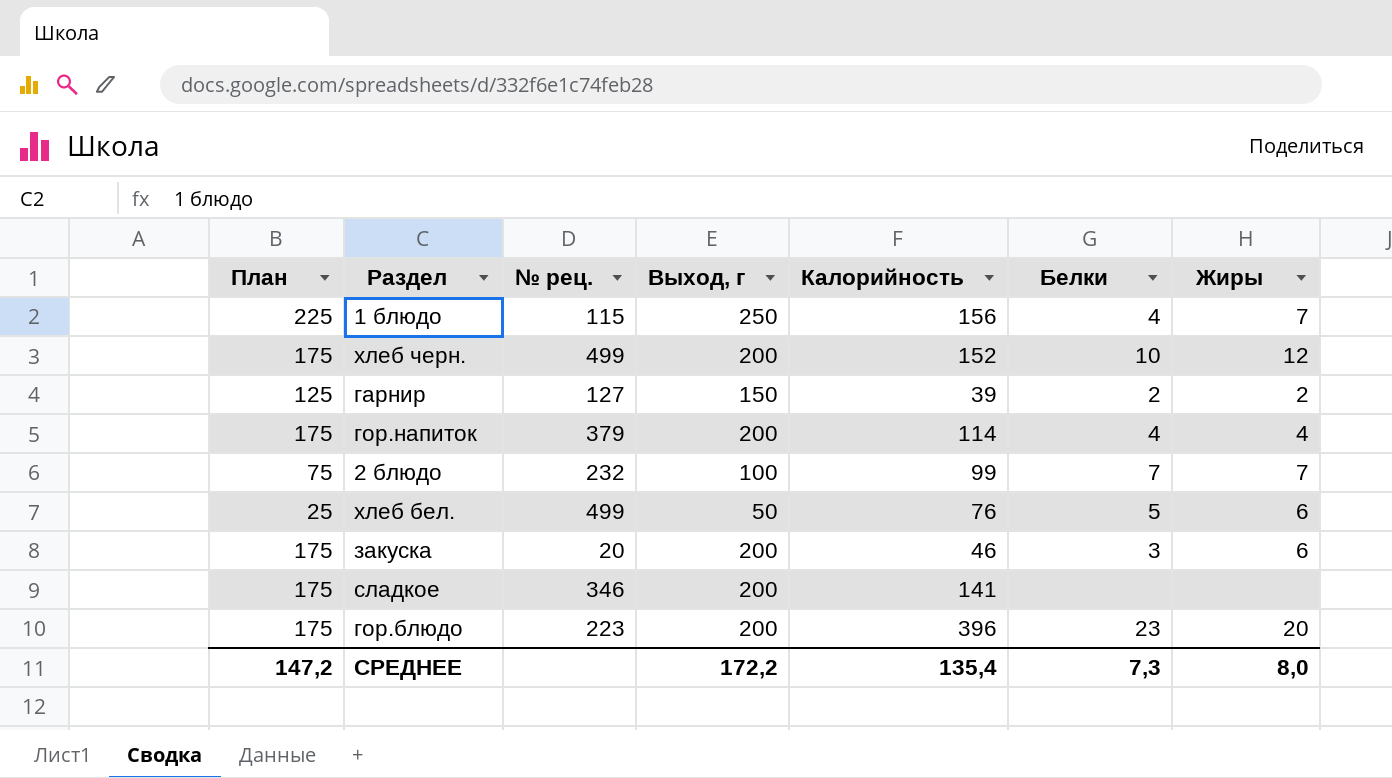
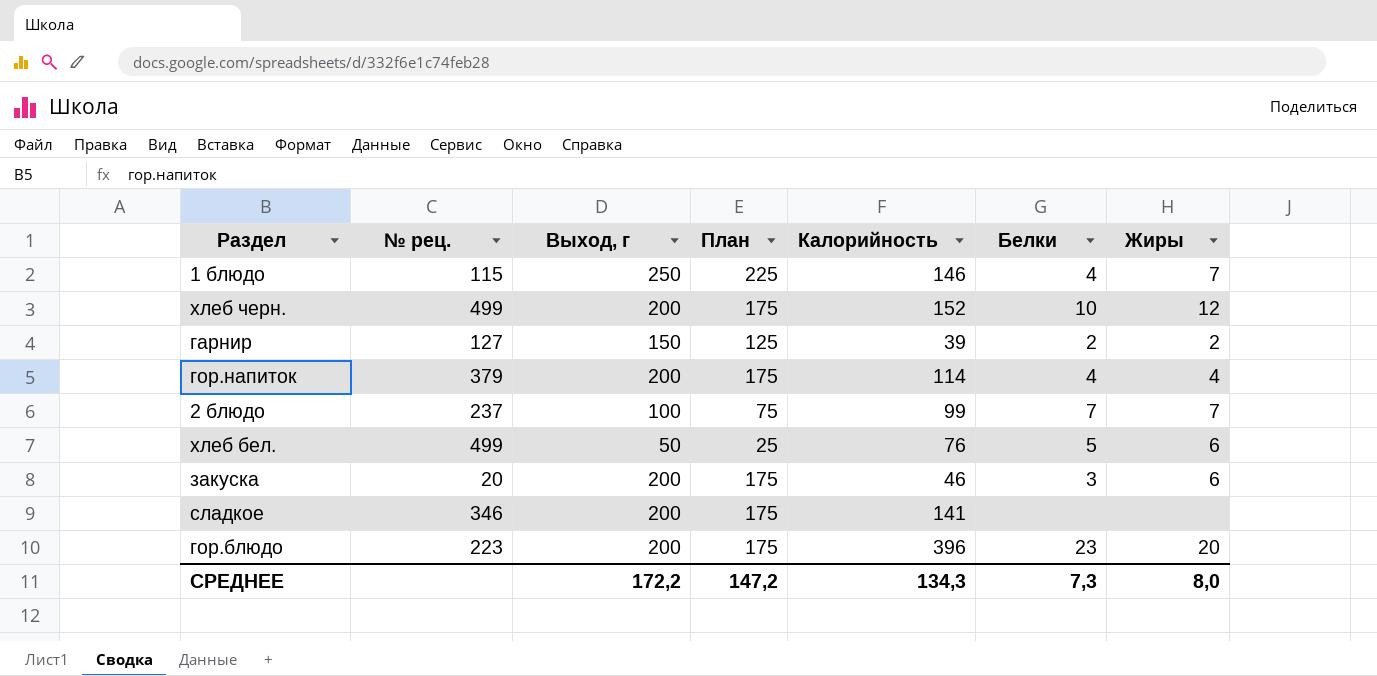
column План | position: 1 -> 4
1 блюдо | Калорийность: 156 -> 146
2 блюдо | № рец.: 232 -> 237
СРЕДНЕЕ | Калорийность: 135,4 -> 134,3

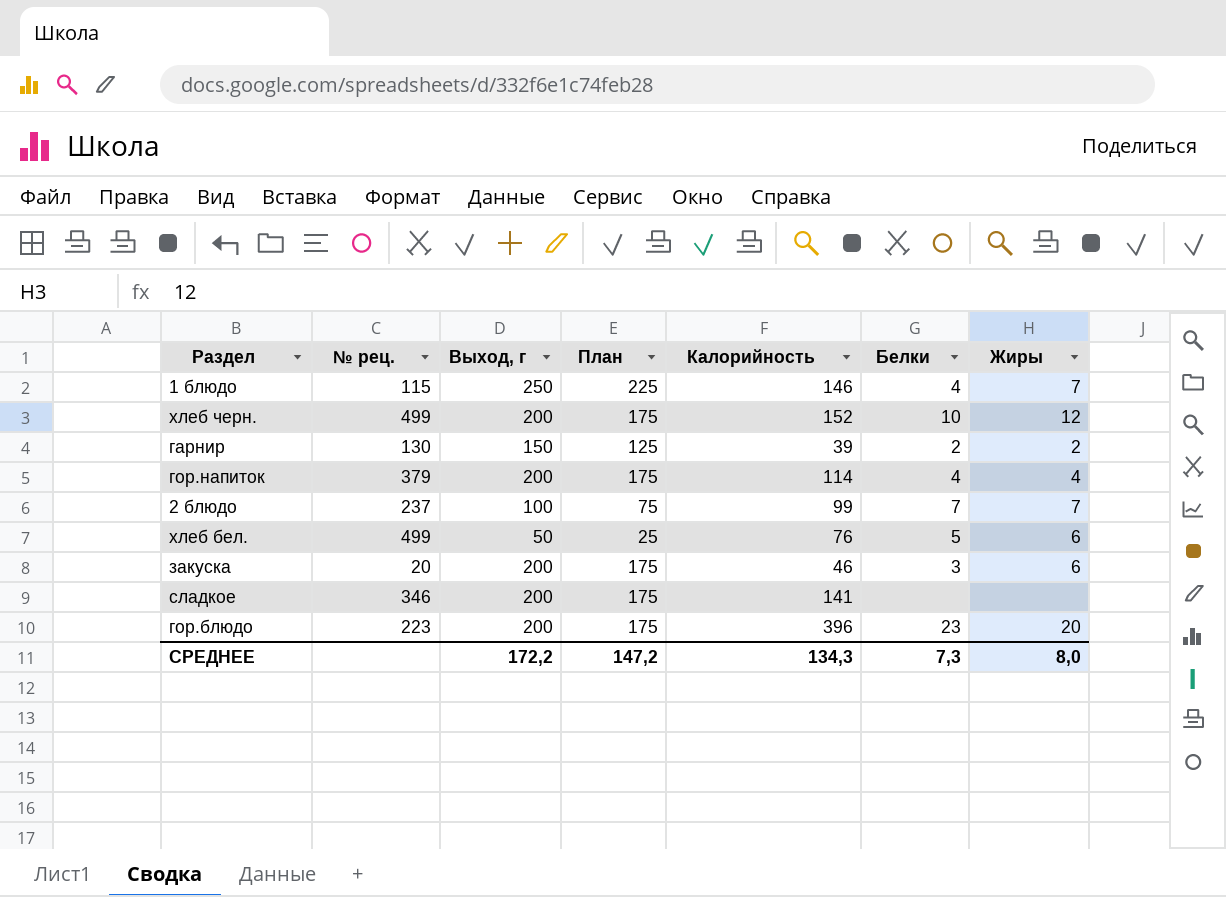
гарнир | № рец.: 127 -> 130

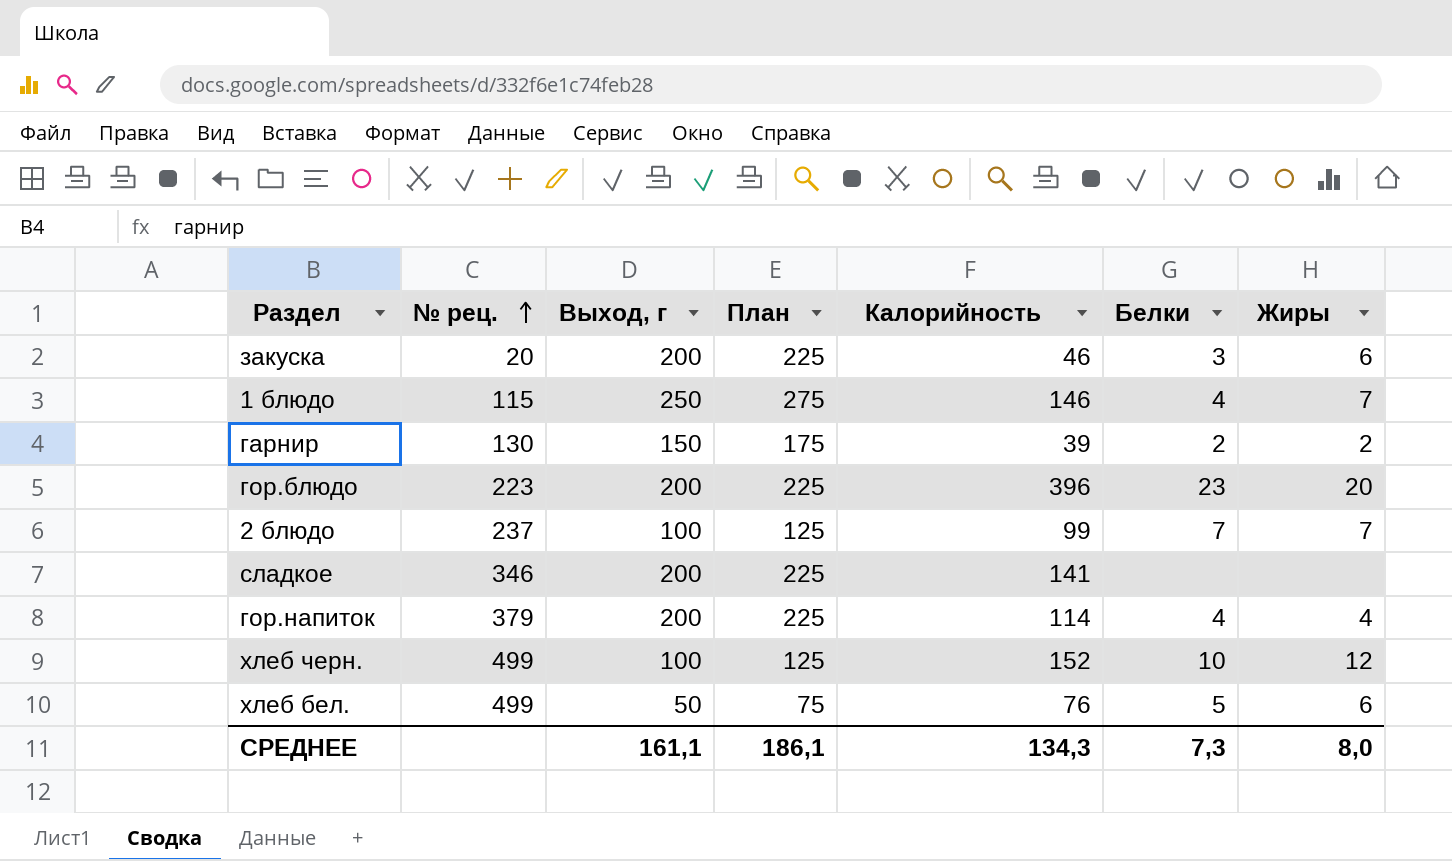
row order: none -> № рец. ascending
column План | formula: [Выход, г] - 25 -> [Выход, г] + 25
хлеб черн. | Выход, г: 200 -> 100
СРЕДНЕЕ | Выход, г: 172,2 -> 161,1
СРЕДНЕЕ | План: 147,2 -> 186,1

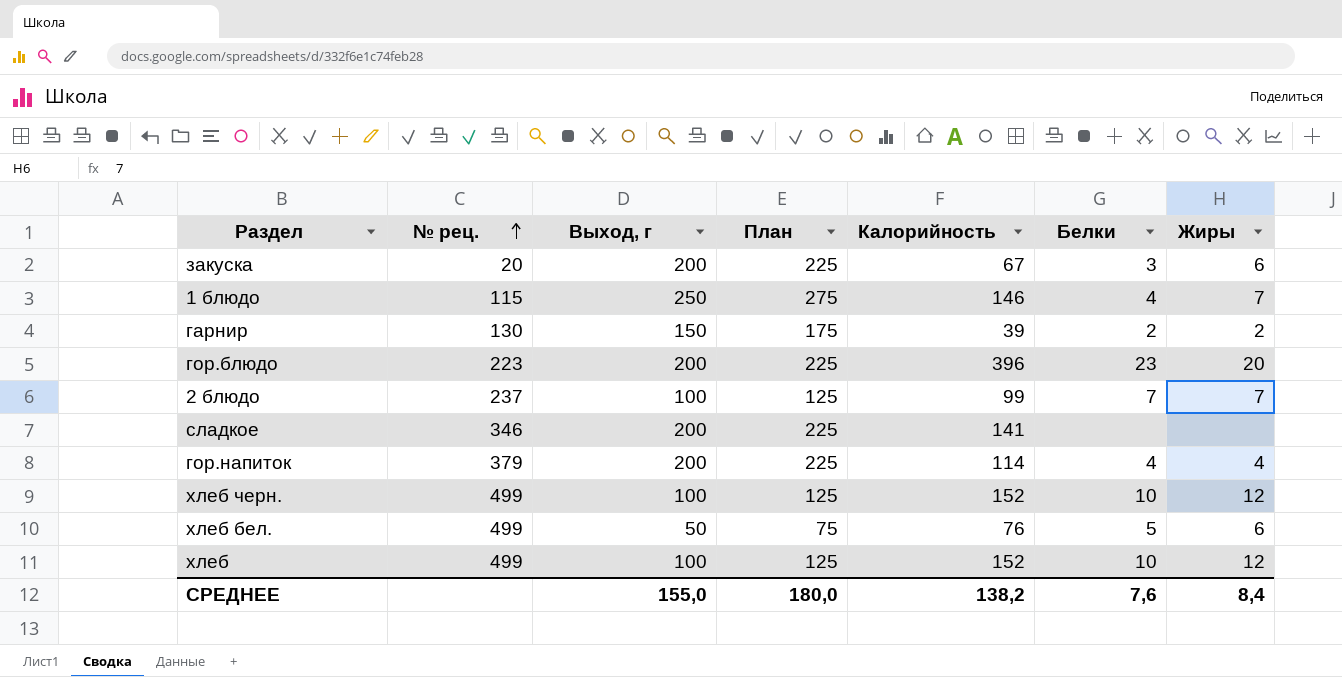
закуска | Калорийность: 46 -> 67
row хлеб: none -> 499 | 100 | 125 | 152 | 10 | 12
СРЕДНЕЕ | Выход, г: 161,1 -> 155,0
СРЕДНЕЕ | План: 186,1 -> 180,0
СРЕДНЕЕ | Калорийность: 134,3 -> 138,2
СРЕДНЕЕ | Белки: 7,3 -> 7,6
СРЕДНЕЕ | Жиры: 8,0 -> 8,4

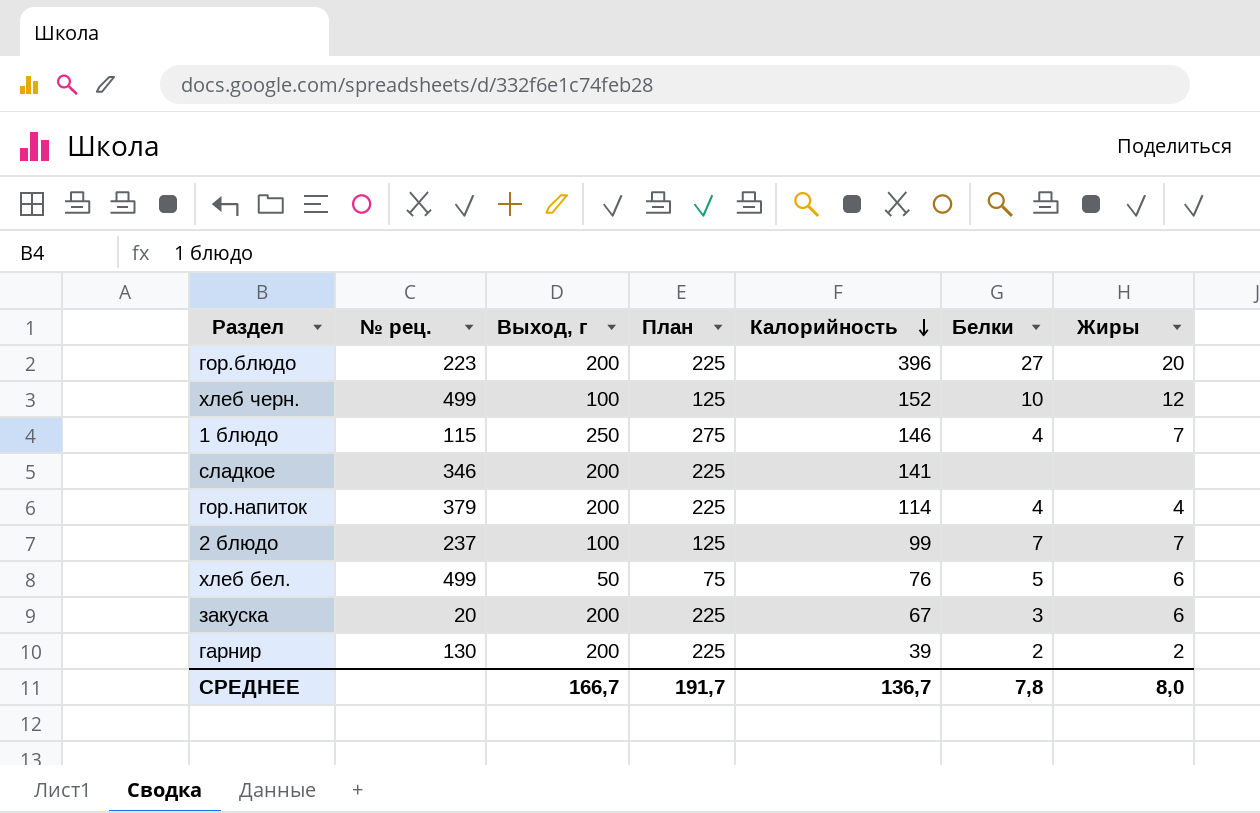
row order: № рец. ascending -> Калорийность descending
row хлеб: 499 | 100 | 125 | 152 | 10 | 12 -> none
гор.блюдо | Белки: 23 -> 27
гарнир | Выход, г: 150 -> 200
гарнир | План: 175 -> 225
СРЕДНЕЕ | Выход, г: 155,0 -> 166,7
СРЕДНЕЕ | План: 180,0 -> 191,7
СРЕДНЕЕ | Калорийность: 138,2 -> 136,7
СРЕДНЕЕ | Белки: 7,6 -> 7,8
СРЕДНЕЕ | Жиры: 8,4 -> 8,0

